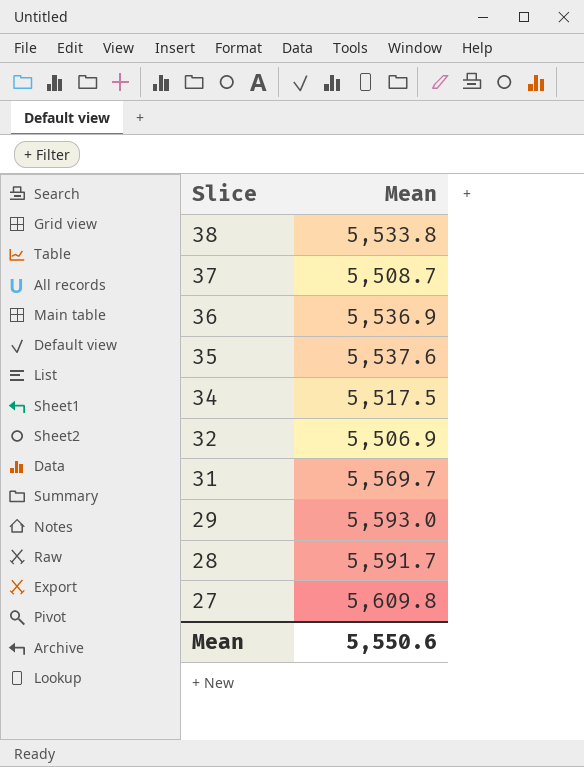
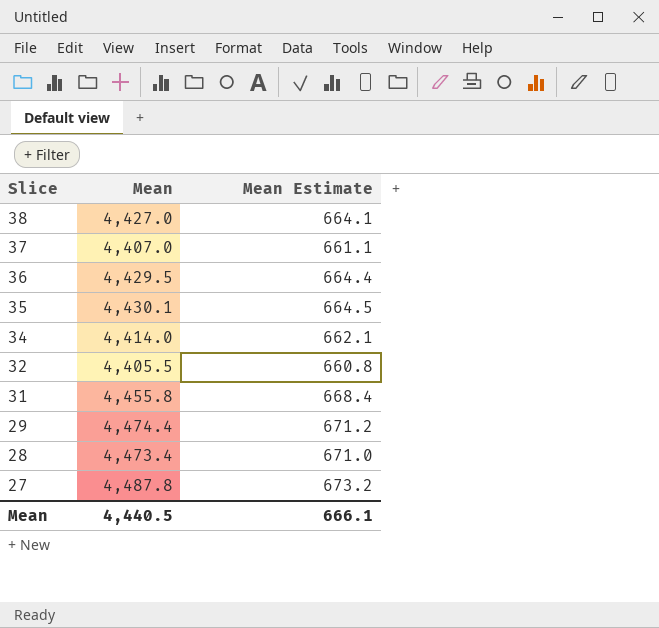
column Mean Estimate | formula: none -> [Mean] * 0.15
38 | Mean: 5,533.8 -> 4,427.0
37 | Mean: 5,508.7 -> 4,407.0
36 | Mean: 5,536.9 -> 4,429.5
35 | Mean: 5,537.6 -> 4,430.1
34 | Mean: 5,517.5 -> 4,414.0
32 | Mean: 5,506.9 -> 4,405.5
31 | Mean: 5,569.7 -> 4,455.8
29 | Mean: 5,593.0 -> 4,474.4
28 | Mean: 5,591.7 -> 4,473.4
27 | Mean: 5,609.8 -> 4,487.8
Mean | Mean: 5,550.6 -> 4,440.5

